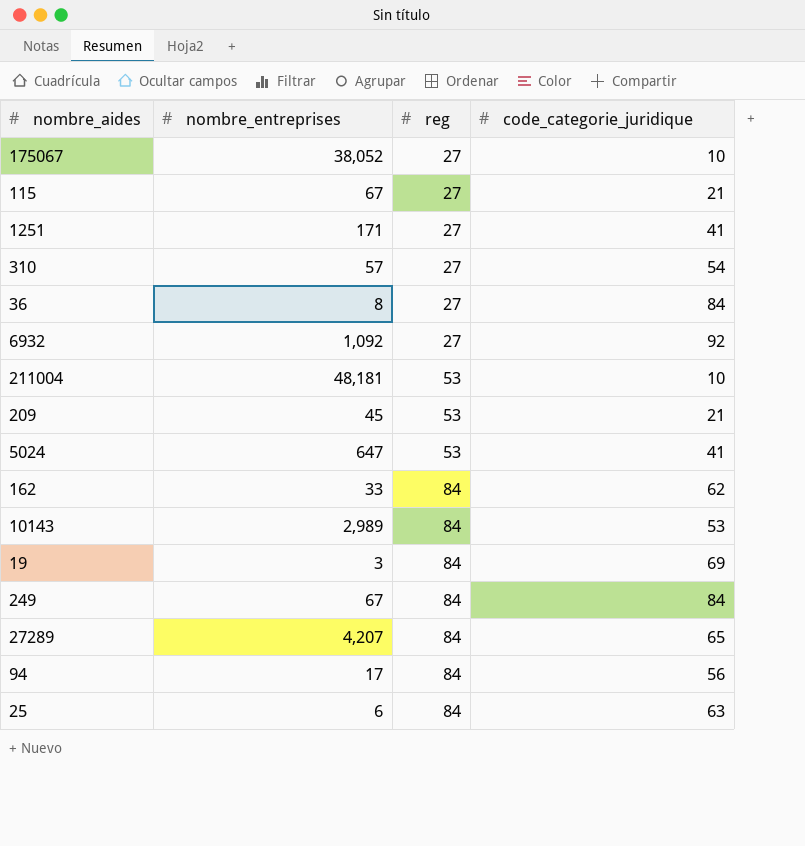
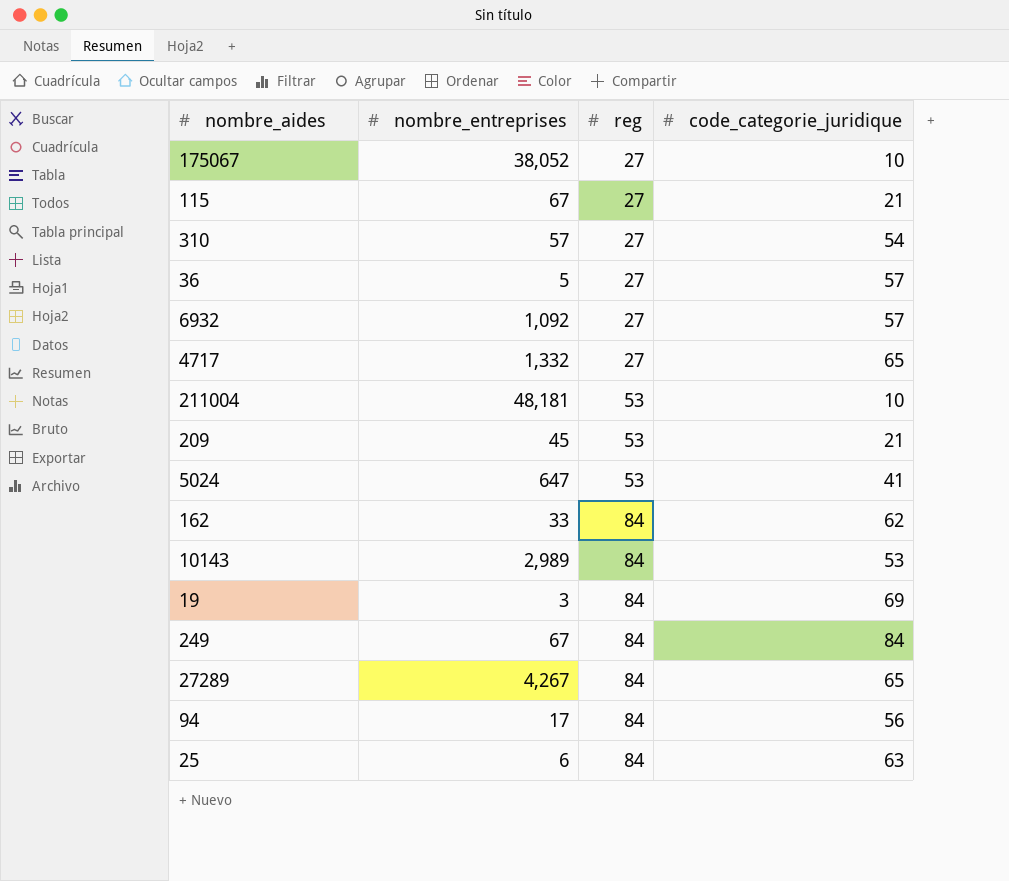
row 1251: 171 | 27 | 41 -> none
36 | nombre_entreprises: 8 -> 5
36 | code_categorie_juridique: 84 -> 57
6932 | code_categorie_juridique: 92 -> 57
row 4717: none -> 1,332 | 27 | 65
27289 | nombre_entreprises: 4,207 -> 4,267

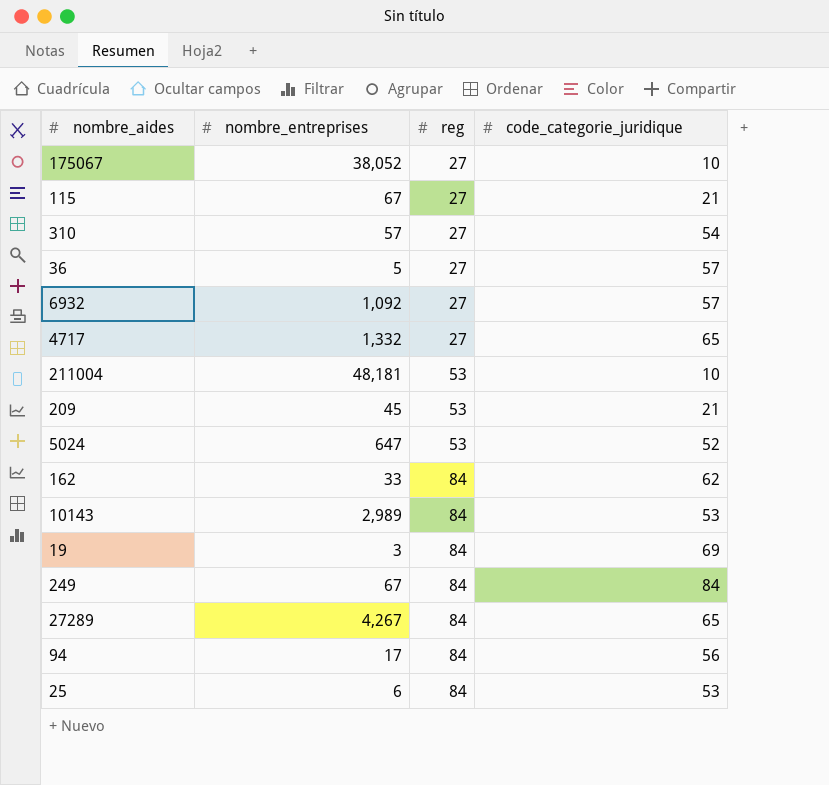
5024 | code_categorie_juridique: 41 -> 52
25 | code_categorie_juridique: 63 -> 53

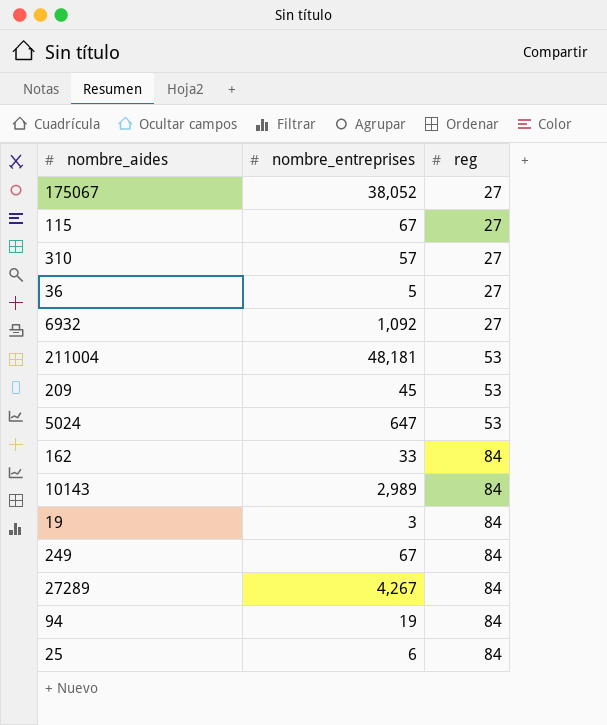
column code_categorie_juridique | position: 4 -> none
row 4717: 1,332 | 27 | 65 -> none
94 | nombre_entreprises: 17 -> 19

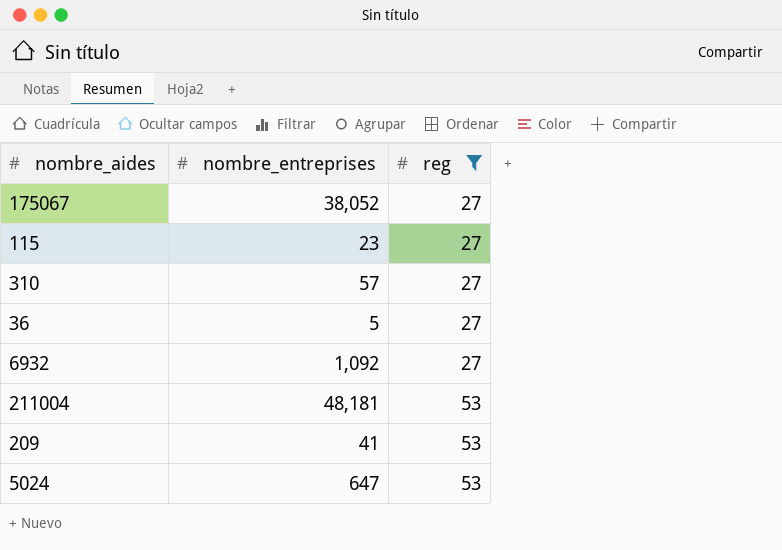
filter: none -> reg != 84
115 | nombre_entreprises: 67 -> 23
209 | nombre_entreprises: 45 -> 41

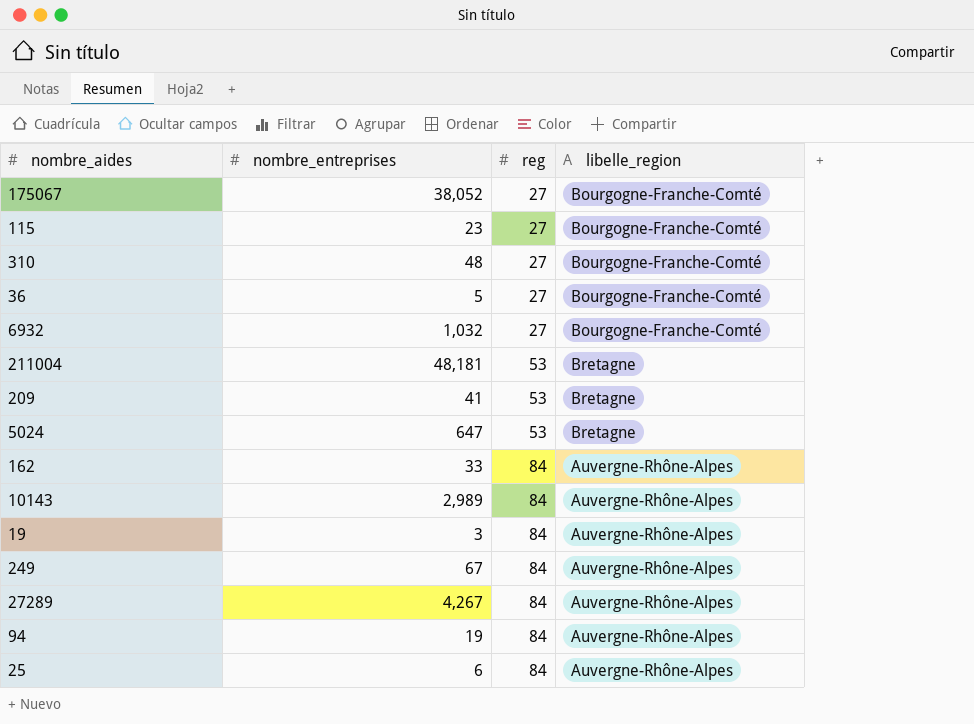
filter: reg != 84 -> none
column libelle_region | position: none -> 4
310 | nombre_entreprises: 57 -> 48
6932 | nombre_entreprises: 1,092 -> 1,032

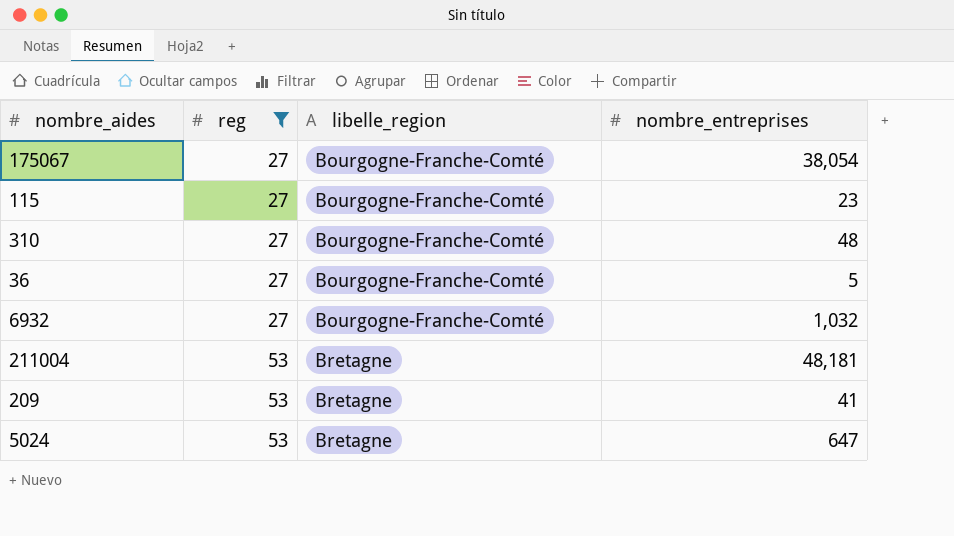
filter: none -> reg != 84
column nombre_entreprises | position: 2 -> 4
175067 | nombre_entreprises: 38,052 -> 38,054

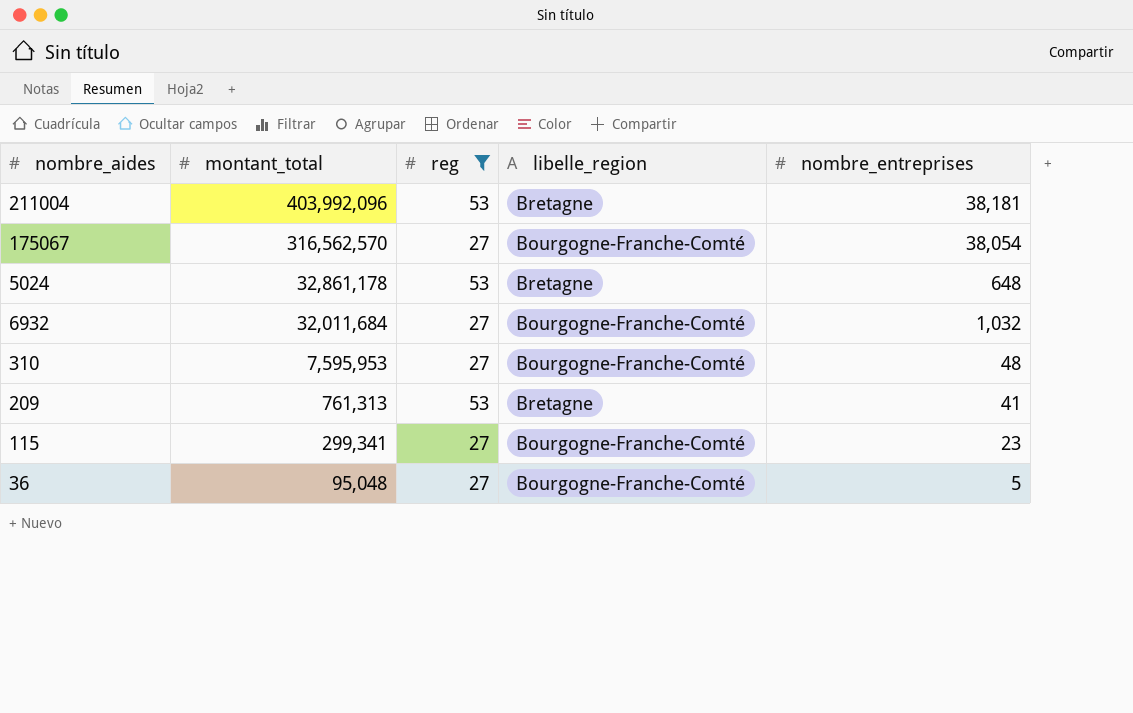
row order: reg ascending -> montant_total descending
column montant_total | position: none -> 2
211004 | nombre_entreprises: 48,181 -> 38,181
5024 | nombre_entreprises: 647 -> 648

